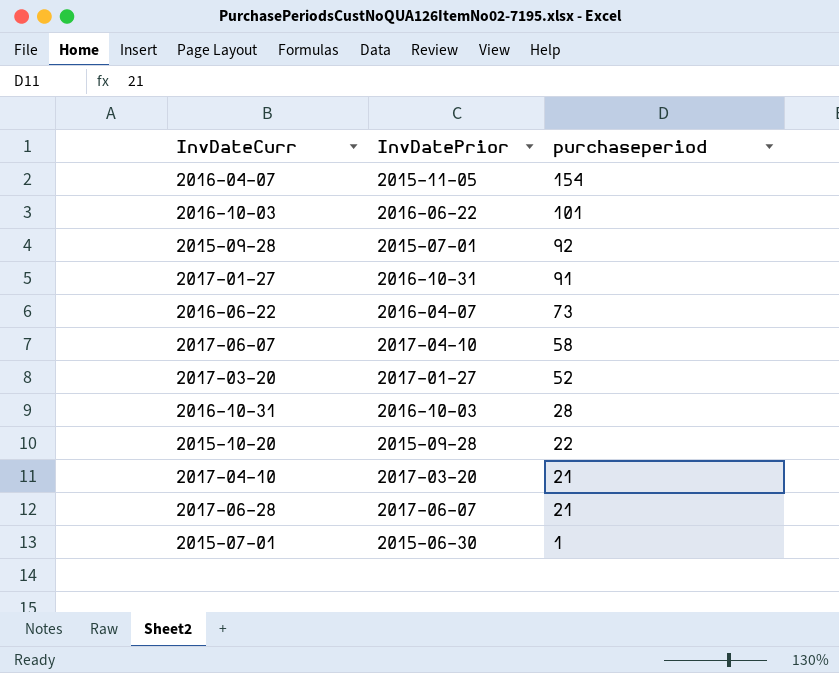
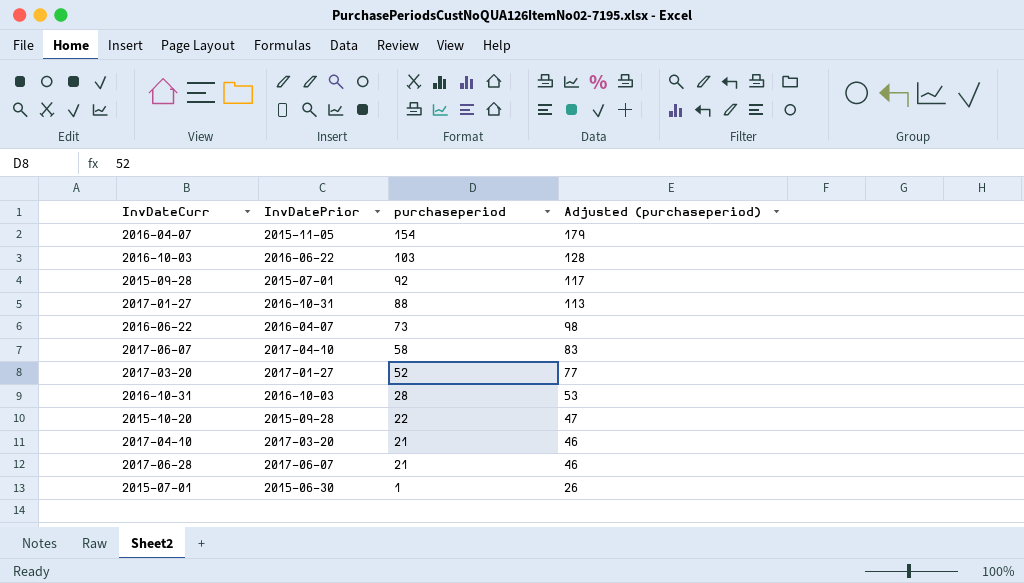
column Adjusted (purchaseperiod) | formula: none -> [purchaseperiod] + 25
2016-10-03 | purchaseperiod: 101 -> 103
2017-01-27 | purchaseperiod: 91 -> 88

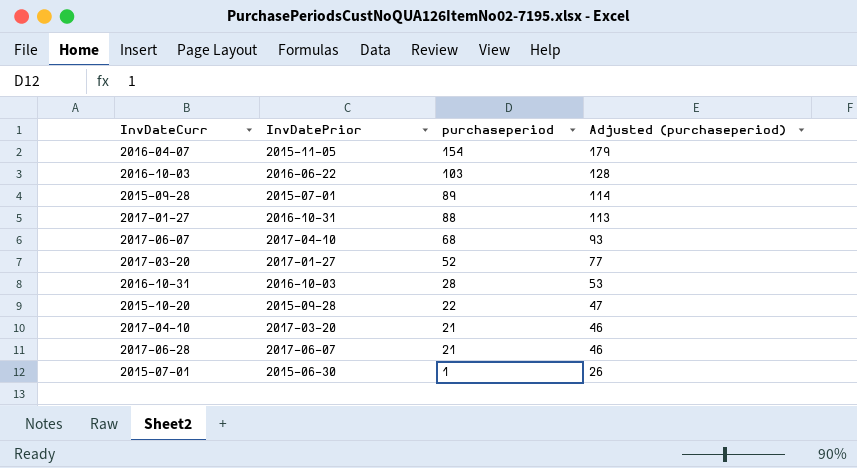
row 2016-06-22: 2016-04-07 | 73 | 98 -> none
2015-09-28 | purchaseperiod: 92 -> 89
2015-09-28 | Adjusted (purchaseperiod): 117 -> 114
2017-06-07 | purchaseperiod: 58 -> 68
2017-06-07 | Adjusted (purchaseperiod): 83 -> 93

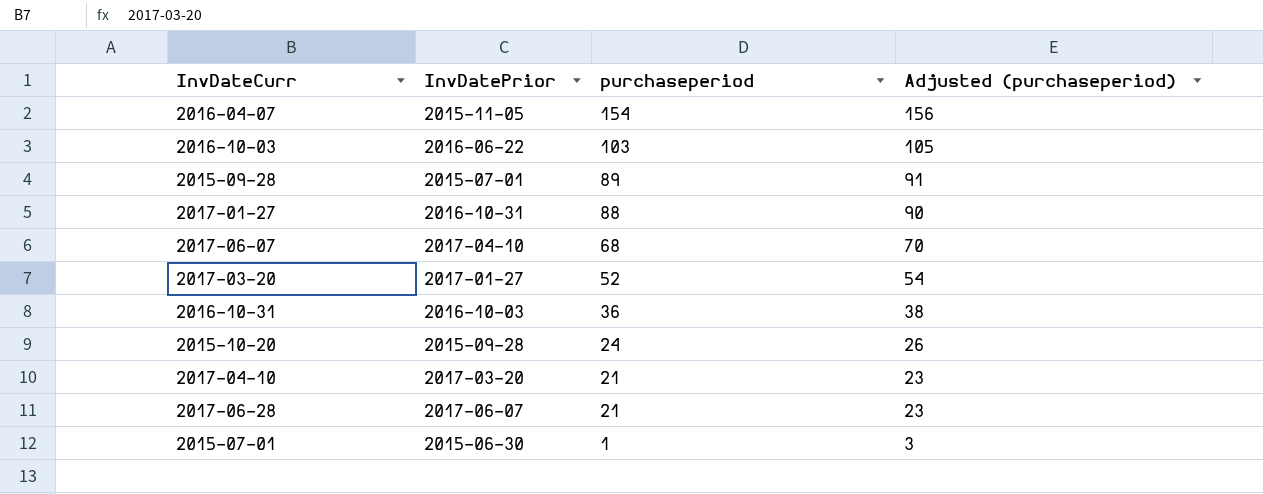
column Adjusted (purchaseperiod) | formula: [purchaseperiod] + 25 -> [purchaseperiod] + 2
2016-10-31 | purchaseperiod: 28 -> 36
2015-10-20 | purchaseperiod: 22 -> 24

